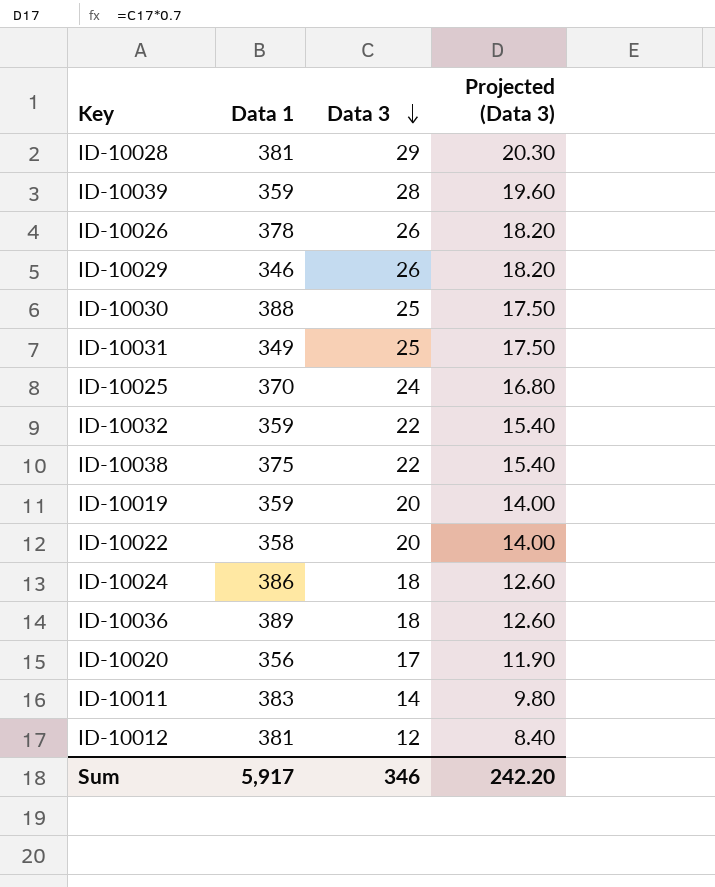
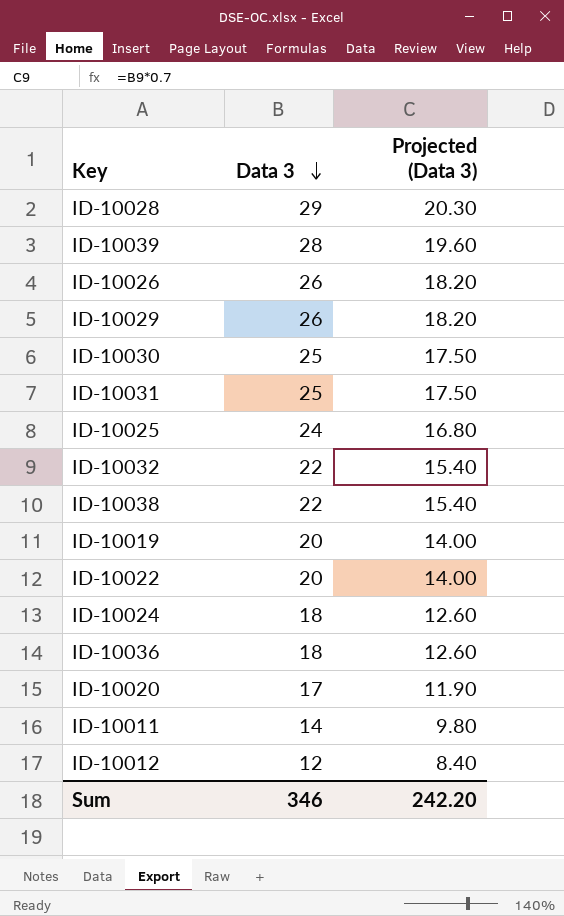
column Data 1 | position: 2 -> none

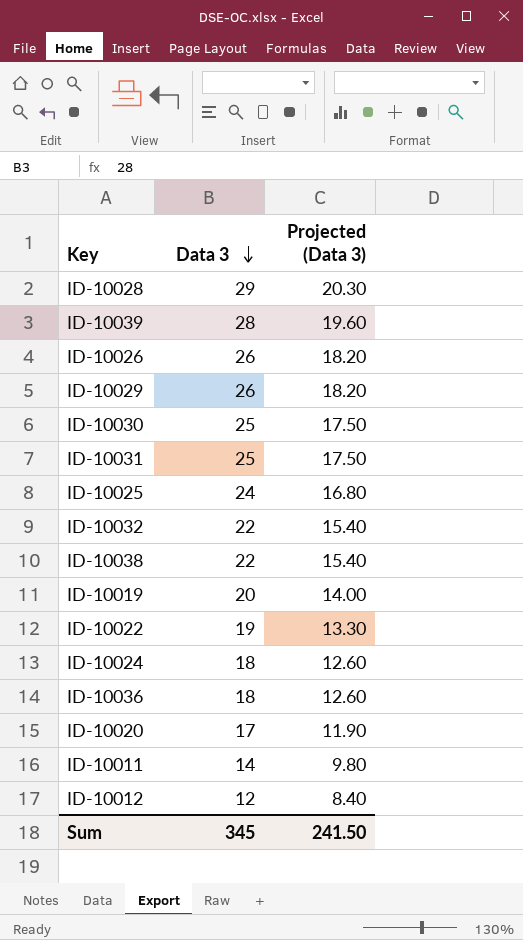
ID-10022 | Data 3: 20 -> 19
ID-10022 | Projected (Data 3): 14.00 -> 13.30
Sum | Data 3: 346 -> 345
Sum | Projected (Data 3): 242.20 -> 241.50

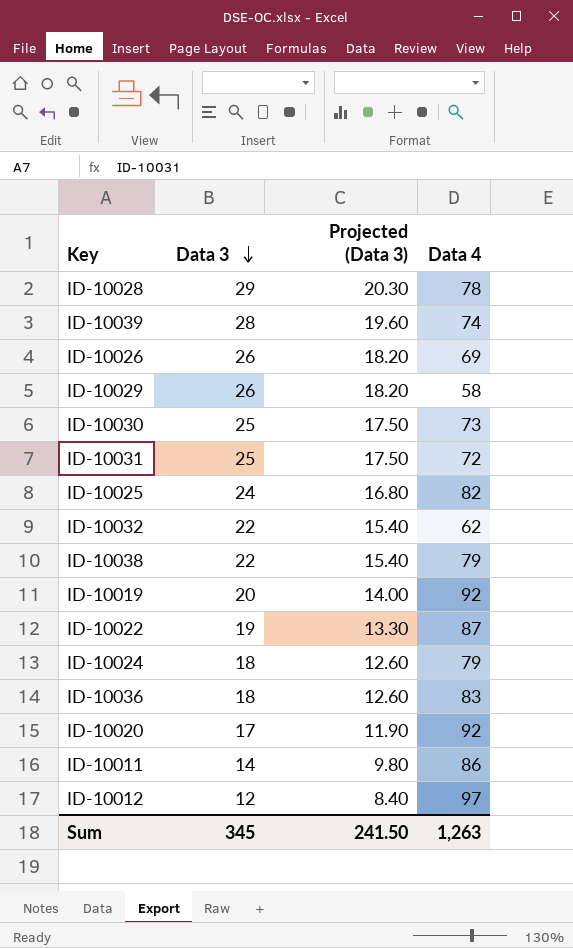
column Data 4 | position: none -> 4

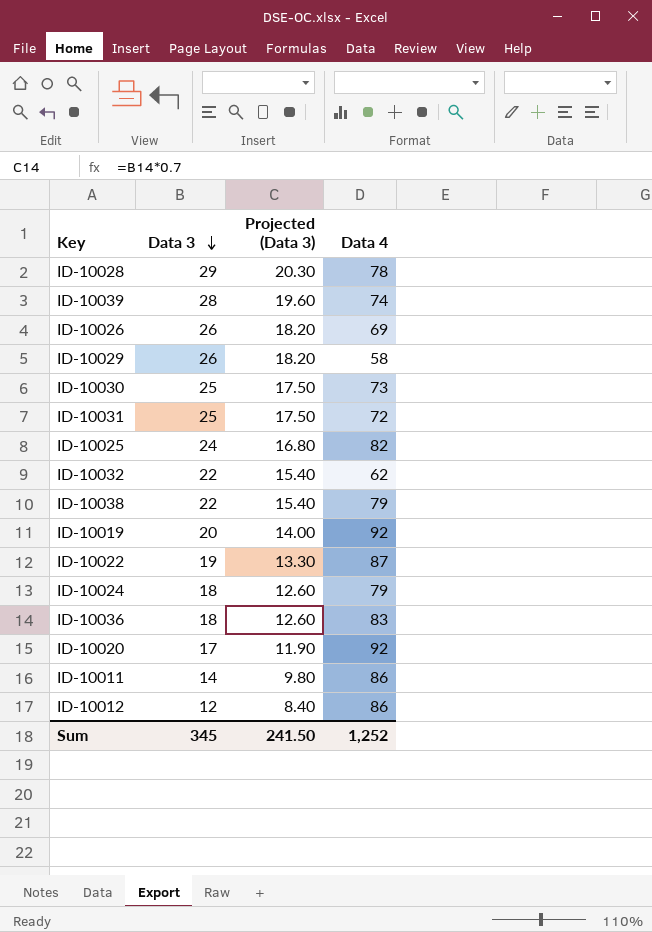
ID-10012 | Data 4: 97 -> 86
Sum | Data 4: 1,263 -> 1,252

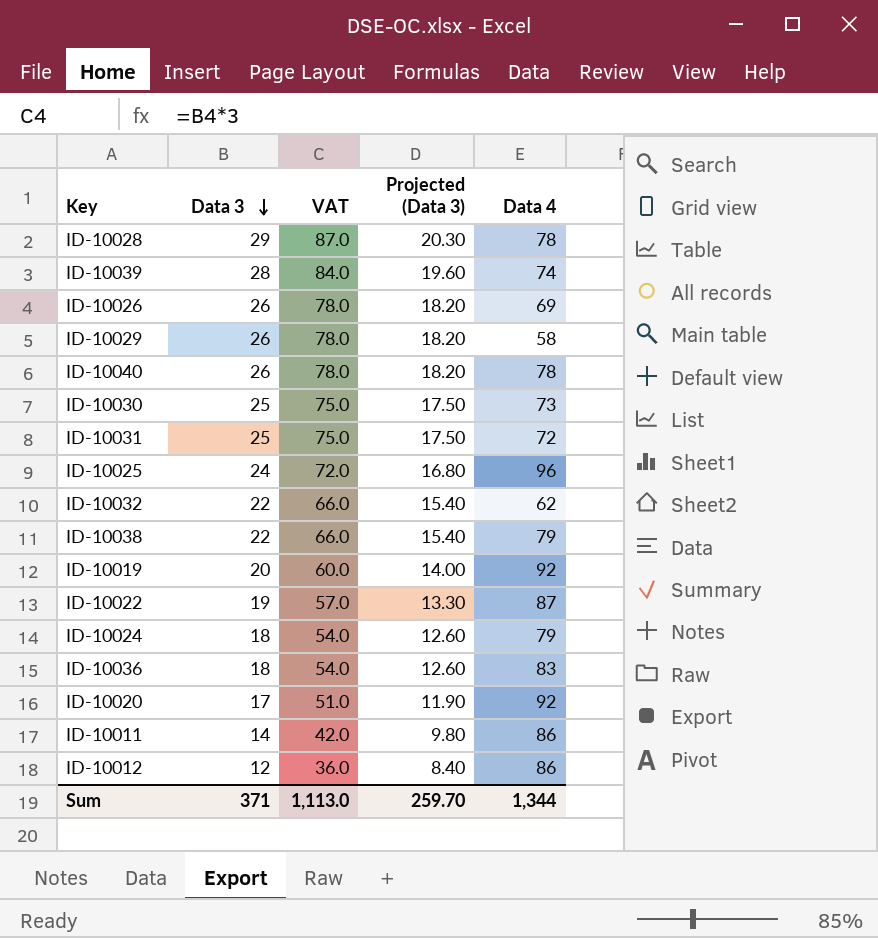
column VAT | formula: none -> [Data 3] * 3
row ID-10040: none -> 26 | 78.0 | 18.20 | 78
ID-10025 | Data 4: 82 -> 96
Sum | Data 3: 345 -> 371
Sum | Projected (Data 3): 241.50 -> 259.70
Sum | Data 4: 1,252 -> 1,344

